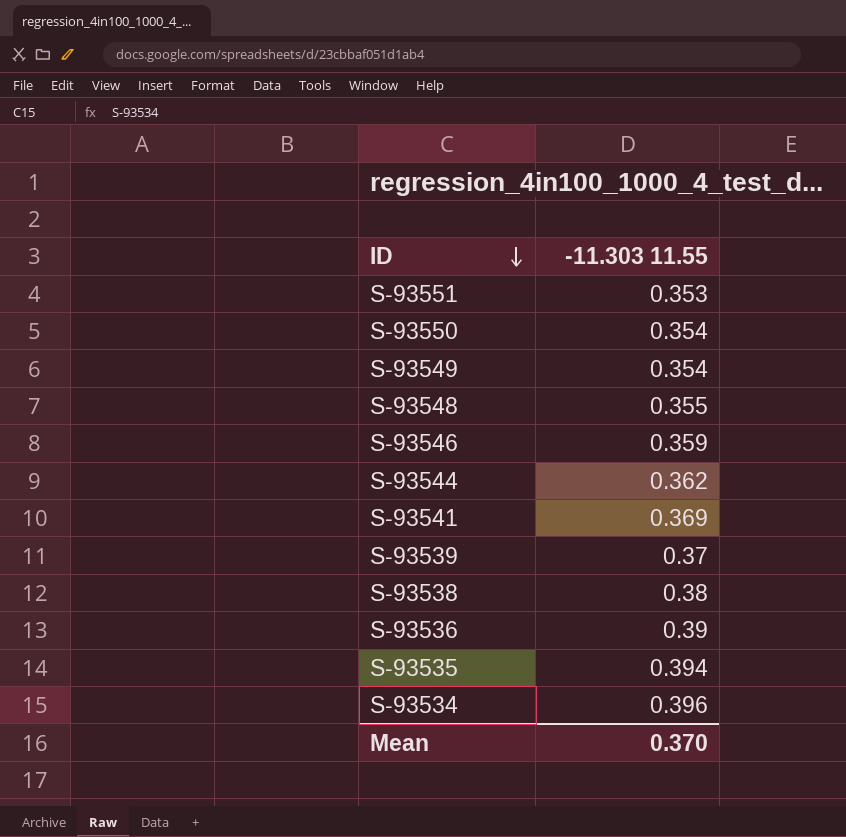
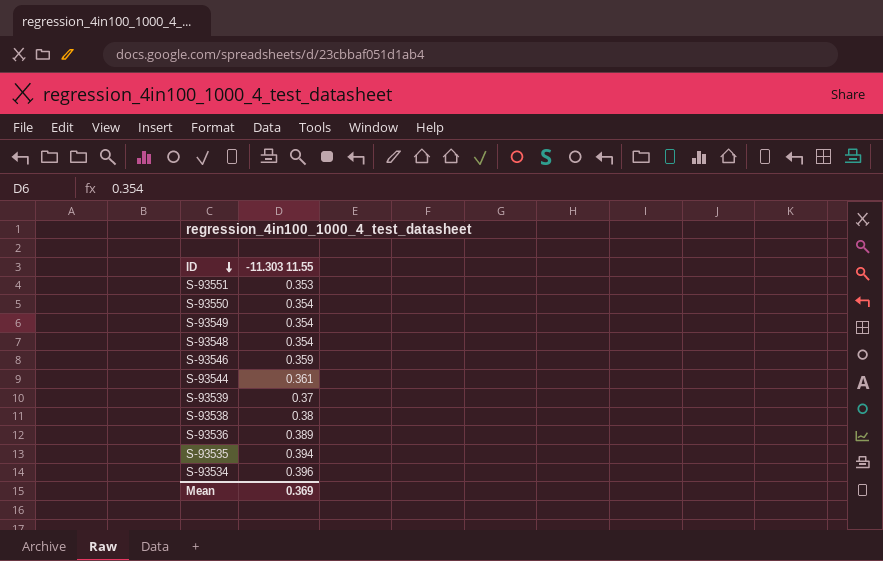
row S-93541: 0.369 -> none
S-93548 | -11.303 11.55: 0.355 -> 0.354
S-93544 | -11.303 11.55: 0.362 -> 0.361
S-93536 | -11.303 11.55: 0.39 -> 0.389
Mean | -11.303 11.55: 0.370 -> 0.369

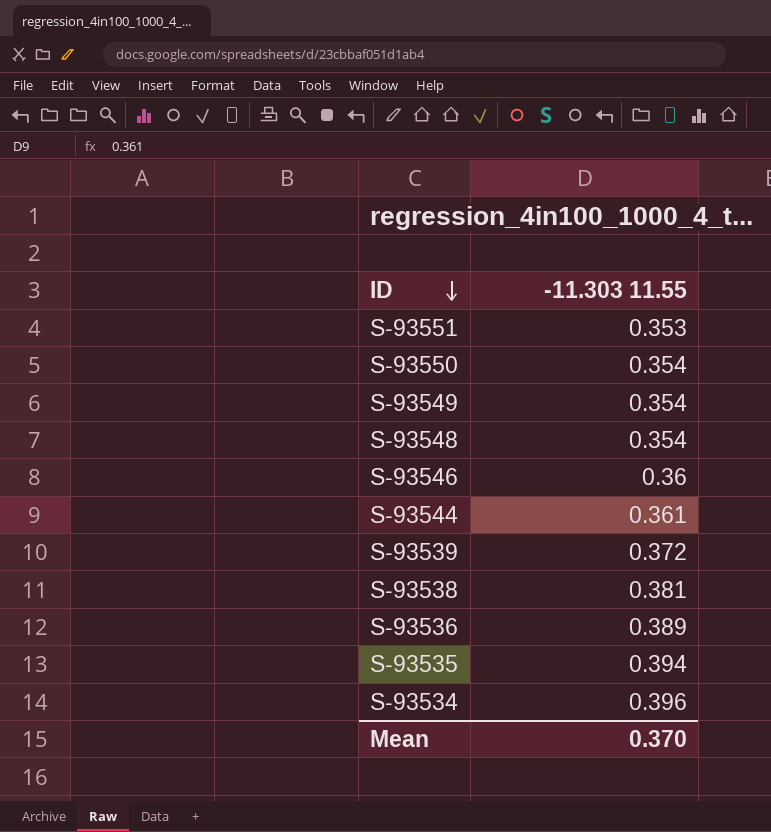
S-93546 | -11.303 11.55: 0.359 -> 0.36
S-93539 | -11.303 11.55: 0.37 -> 0.372
S-93538 | -11.303 11.55: 0.38 -> 0.381
Mean | -11.303 11.55: 0.369 -> 0.370

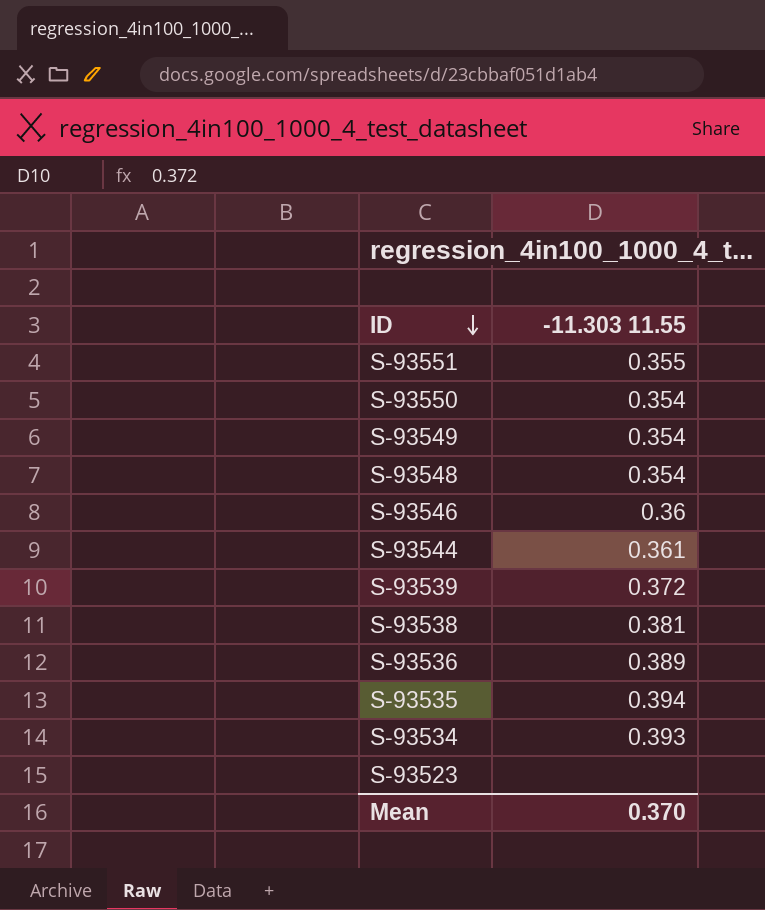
S-93551 | -11.303 11.55: 0.353 -> 0.355
S-93534 | -11.303 11.55: 0.396 -> 0.393
row S-93523: none -> none

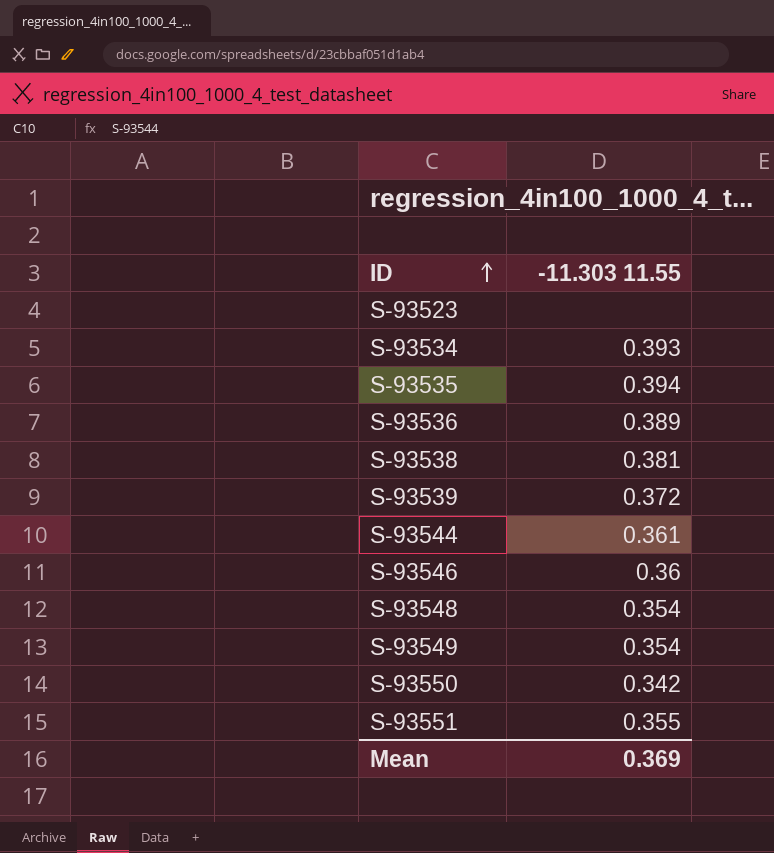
row order: ID descending -> ID ascending
S-93550 | -11.303 11.55: 0.354 -> 0.342
Mean | -11.303 11.55: 0.370 -> 0.369

